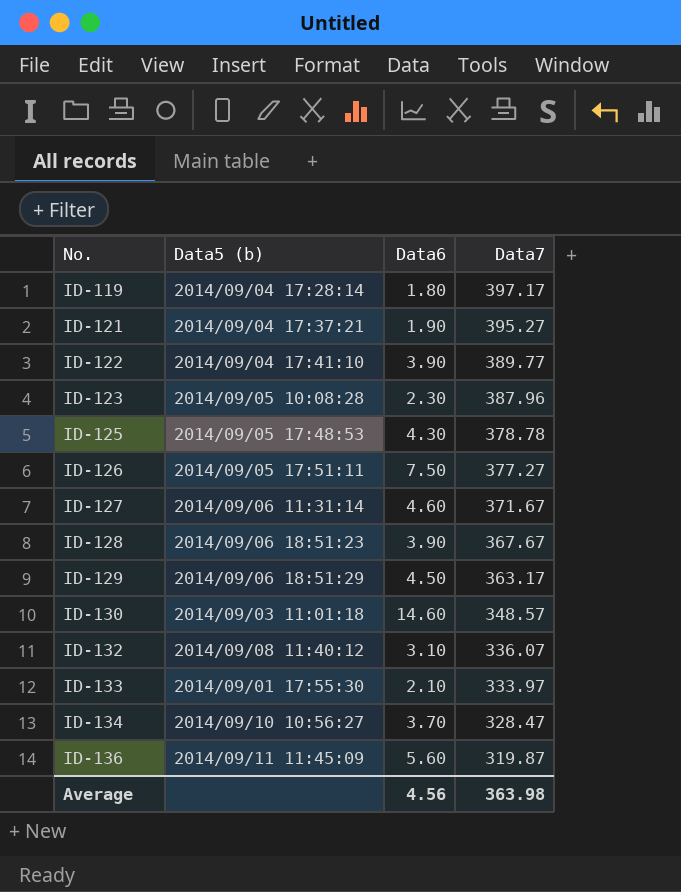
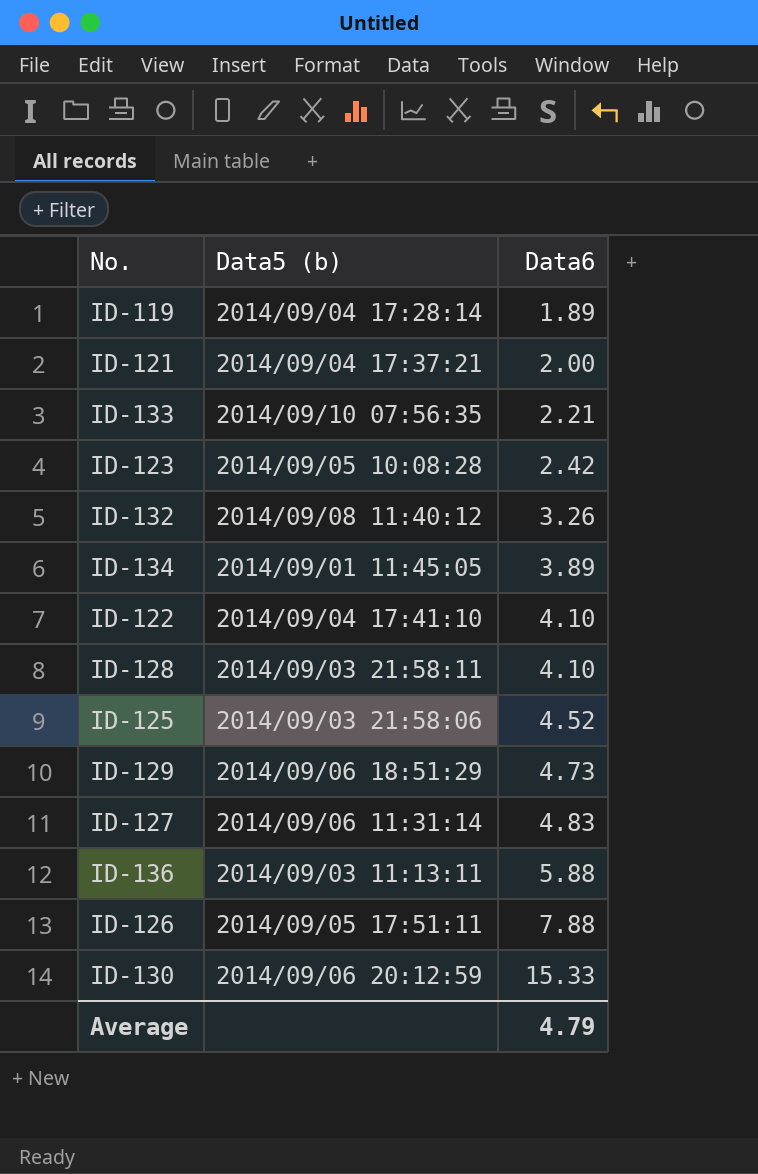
row order: No. ascending -> Data6 ascending
column Data7 | position: 4 -> none
ID-119 | Data6: 1.80 -> 1.89
ID-121 | Data6: 1.90 -> 2.00
ID-133 | Data5 (b): 2014/09/01 17:55:30 -> 2014/09/10 07:56:35
ID-133 | Data6: 2.10 -> 2.21
ID-123 | Data6: 2.30 -> 2.42
ID-132 | Data6: 3.10 -> 3.26
ID-134 | Data5 (b): 2014/09/10 10:56:27 -> 2014/09/01 11:45:05
ID-134 | Data6: 3.70 -> 3.89
ID-122 | Data6: 3.90 -> 4.10
ID-128 | Data5 (b): 2014/09/06 18:51:23 -> 2014/09/03 21:58:11
ID-128 | Data6: 3.90 -> 4.10
ID-125 | Data5 (b): 2014/09/05 17:48:53 -> 2014/09/03 21:58:06
ID-125 | Data6: 4.30 -> 4.52
ID-129 | Data6: 4.50 -> 4.73
ID-127 | Data6: 4.60 -> 4.83
ID-136 | Data5 (b): 2014/09/11 11:45:09 -> 2014/09/03 11:13:11
ID-136 | Data6: 5.60 -> 5.88
ID-126 | Data6: 7.50 -> 7.88
ID-130 | Data5 (b): 2014/09/03 11:01:18 -> 2014/09/06 20:12:59
ID-130 | Data6: 14.60 -> 15.33
Average | Data6: 4.56 -> 4.79

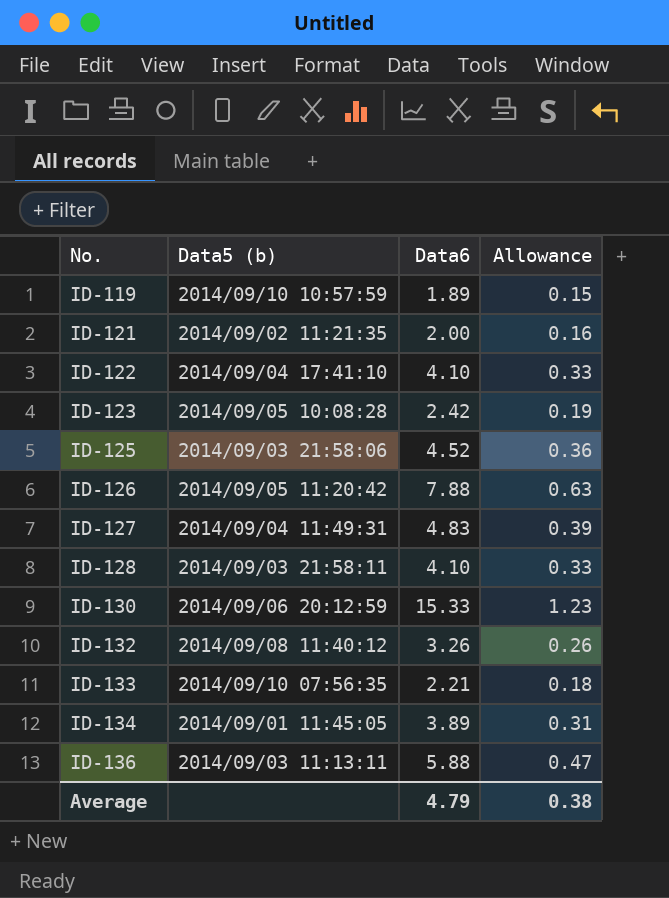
row order: Data6 ascending -> No. ascending
column Allowance | formula: none -> [Data6] * 0.08
row ID-129: 2014/09/06 18:51:29 | 4.73 -> none
ID-119 | Data5 (b): 2014/09/04 17:28:14 -> 2014/09/10 10:57:59
ID-121 | Data5 (b): 2014/09/04 17:37:21 -> 2014/09/02 11:21:35
ID-126 | Data5 (b): 2014/09/05 17:51:11 -> 2014/09/05 11:20:42
ID-127 | Data5 (b): 2014/09/06 11:31:14 -> 2014/09/04 11:49:31

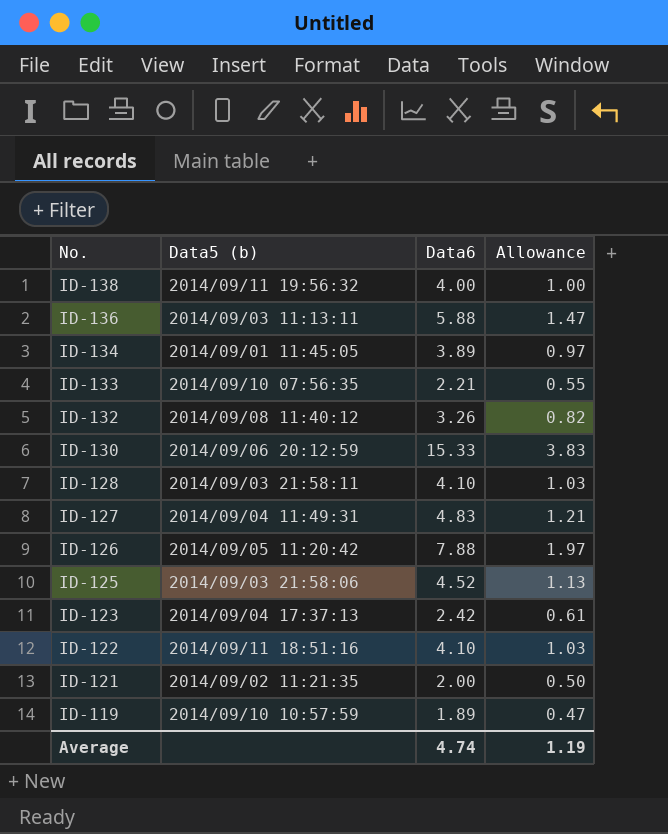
row order: No. ascending -> No. descending
column Allowance | formula: [Data6] * 0.08 -> [Data6] * 0.25
row ID-138: none -> 2014/09/11 19:56:32 | 4.00 | 1.00
ID-123 | Data5 (b): 2014/09/05 10:08:28 -> 2014/09/04 17:37:13
ID-122 | Data5 (b): 2014/09/04 17:41:10 -> 2014/09/11 18:51:16
Average | Data6: 4.79 -> 4.74
Average | Allowance: 0.38 -> 1.19

